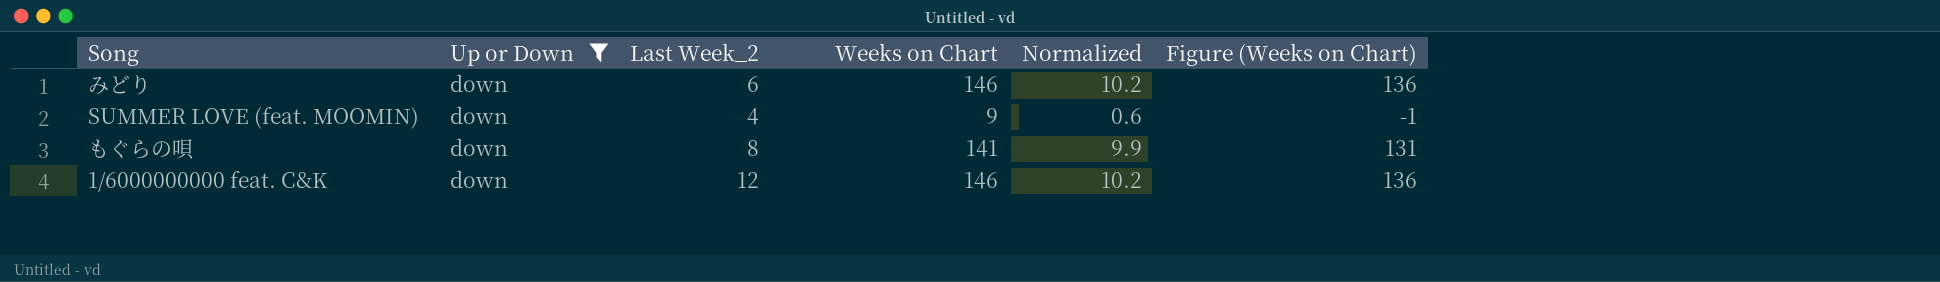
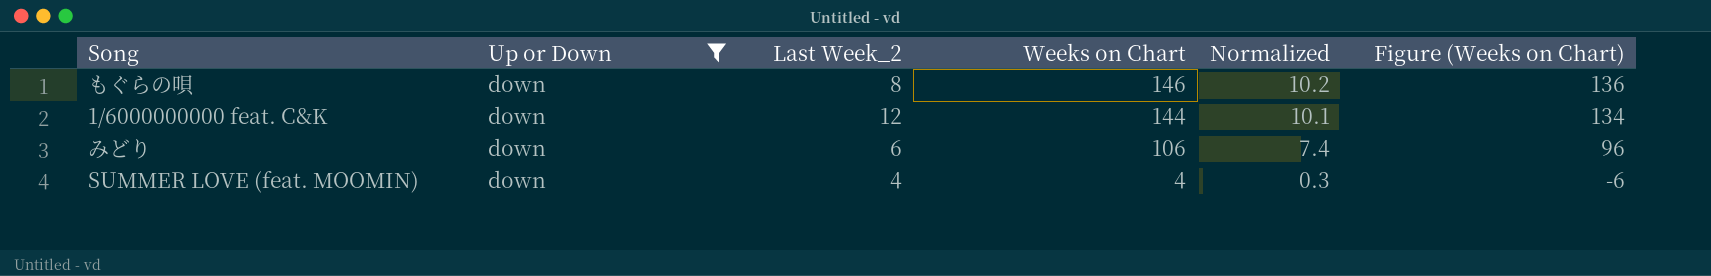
row order: none -> Weeks on Chart descending
もぐらの唄 | Weeks on Chart: 141 -> 146
もぐらの唄 | Normalized: 9.9 -> 10.2
もぐらの唄 | Figure (Weeks on Chart): 131 -> 136
1/6000000000 feat. C&K | Weeks on Chart: 146 -> 144
1/6000000000 feat. C&K | Normalized: 10.2 -> 10.1
1/6000000000 feat. C&K | Figure (Weeks on Chart): 136 -> 134
みどり | Weeks on Chart: 146 -> 106
みどり | Normalized: 10.2 -> 7.4
みどり | Figure (Weeks on Chart): 136 -> 96
SUMMER LOVE (feat. MOOMIN) | Weeks on Chart: 9 -> 4
SUMMER LOVE (feat. MOOMIN) | Normalized: 0.6 -> 0.3
SUMMER LOVE (feat. MOOMIN) | Figure (Weeks on Chart): -1 -> -6

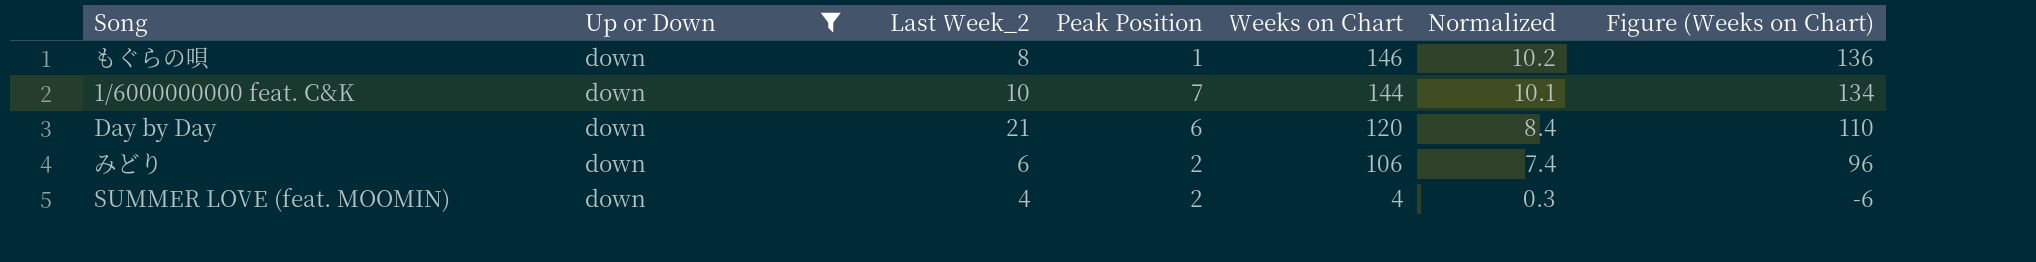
column Peak Position | position: none -> 4
1/6000000000 feat. C&K | Last Week_2: 12 -> 10
row Day by Day: none -> down | 21 | 6 | 120 | 8.4 | 110

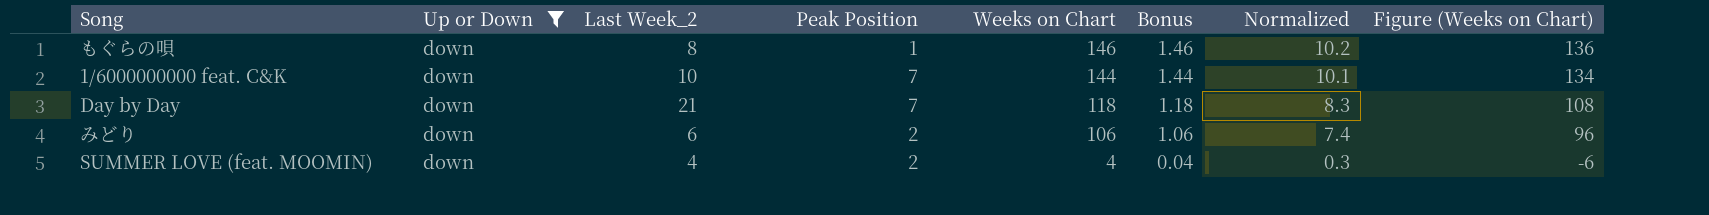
column Bonus | formula: none -> [Weeks on Chart] * 0.01
Day by Day | Peak Position: 6 -> 7
Day by Day | Weeks on Chart: 120 -> 118
Day by Day | Normalized: 8.4 -> 8.3
Day by Day | Figure (Weeks on Chart): 110 -> 108

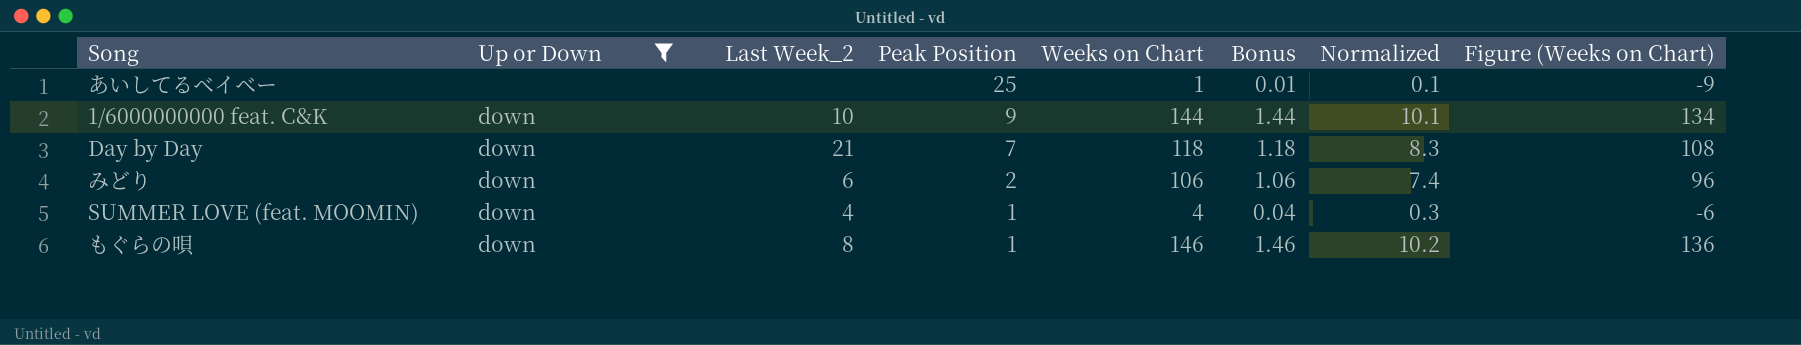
row order: Weeks on Chart descending -> Peak Position descending
row あいしてるベイベー: none -> none | none | 25 | 1 | 0.01 | 0.1 | -9
1/6000000000 feat. C&K | Peak Position: 7 -> 9
SUMMER LOVE (feat. MOOMIN) | Peak Position: 2 -> 1

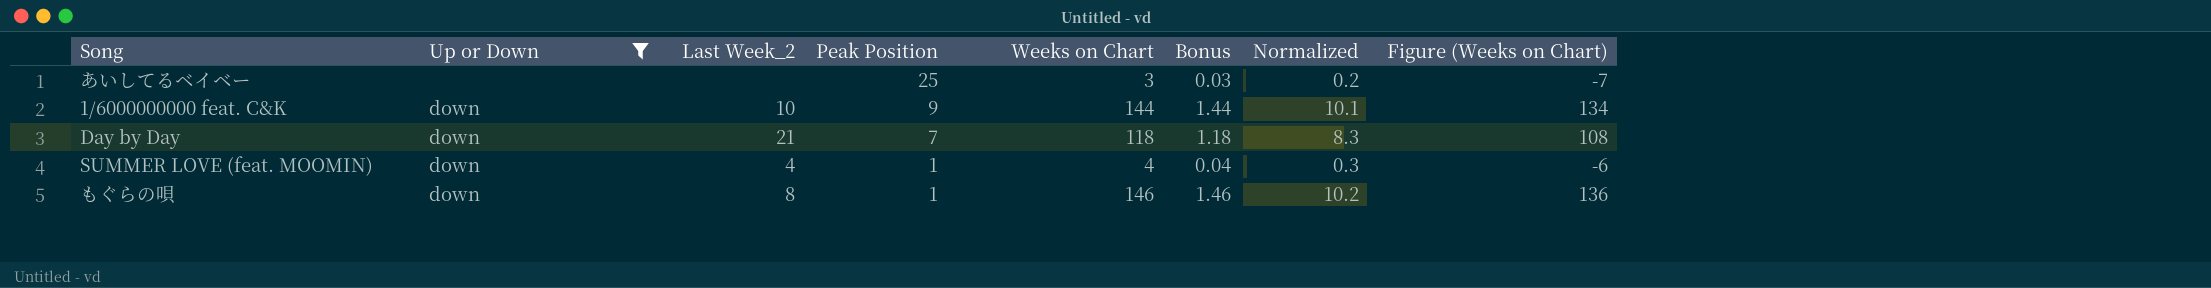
row みどり: down | 6 | 2 | 106 | 1.06 | 7.4 | 96 -> none
あいしてるベイベー | Weeks on Chart: 1 -> 3
あいしてるベイベー | Bonus: 0.01 -> 0.03
あいしてるベイベー | Normalized: 0.1 -> 0.2
あいしてるベイベー | Figure (Weeks on Chart): -9 -> -7

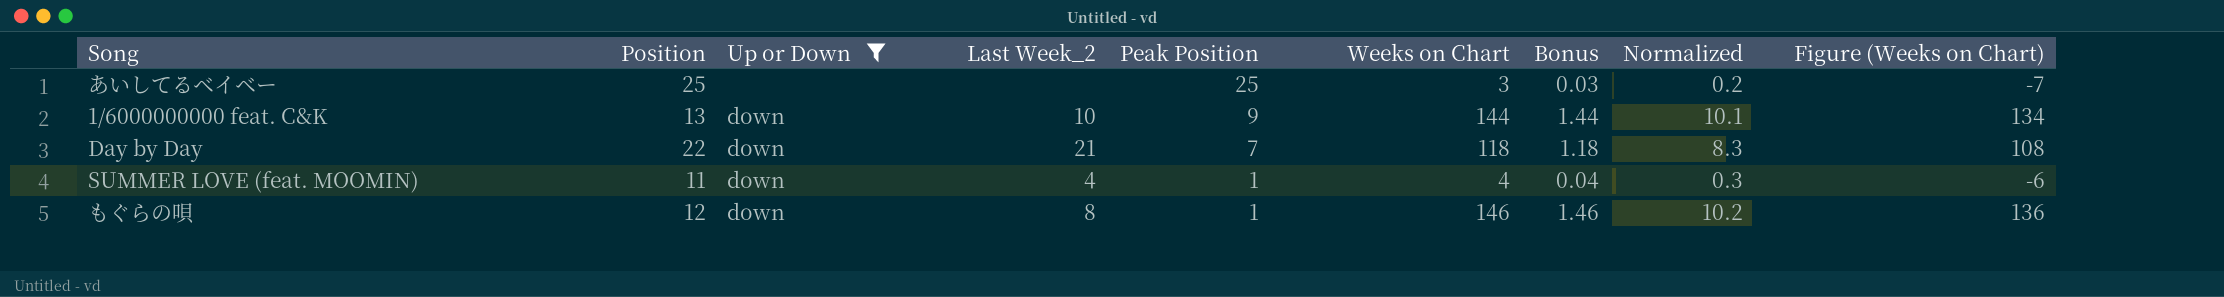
column Position | position: none -> 2

